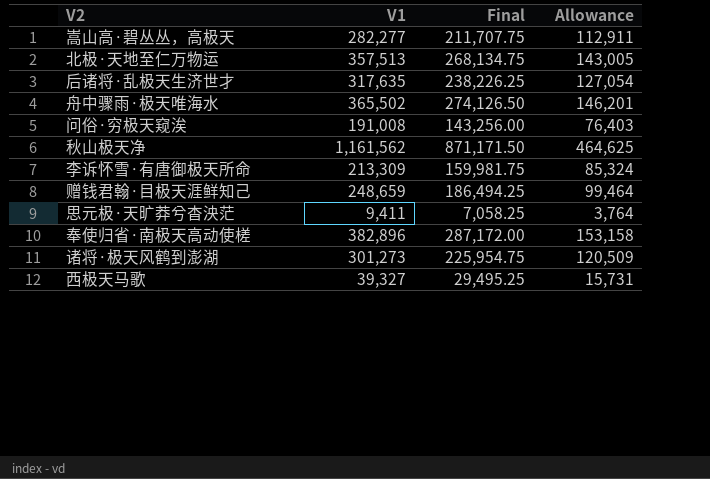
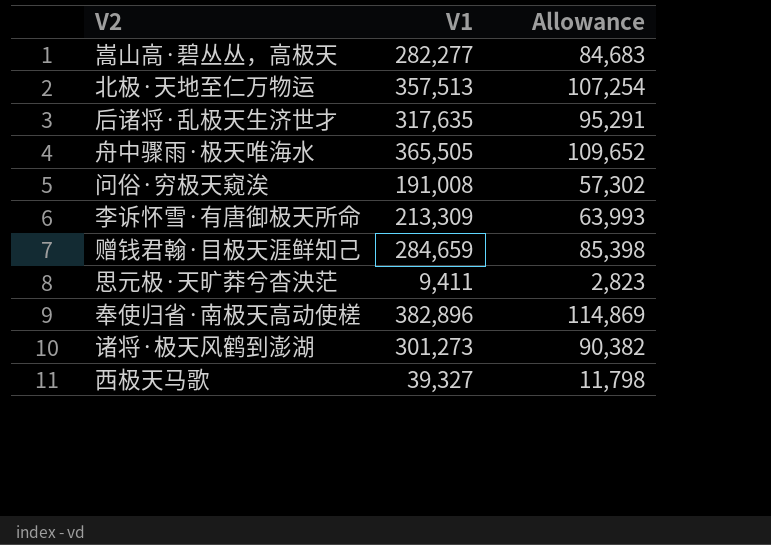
column Final | formula: [V1] * 0.75 -> none
column Allowance | formula: [V1] * 0.4 -> [V1] * 0.3
row 秋山极天净: 1,161,562 | 871,171.50 | 464,625 -> none
舟中骤雨·极天唯海水 | V1: 365,502 -> 365,505
赠钱君翰·目极天涯鲜知己 | V1: 248,659 -> 284,659

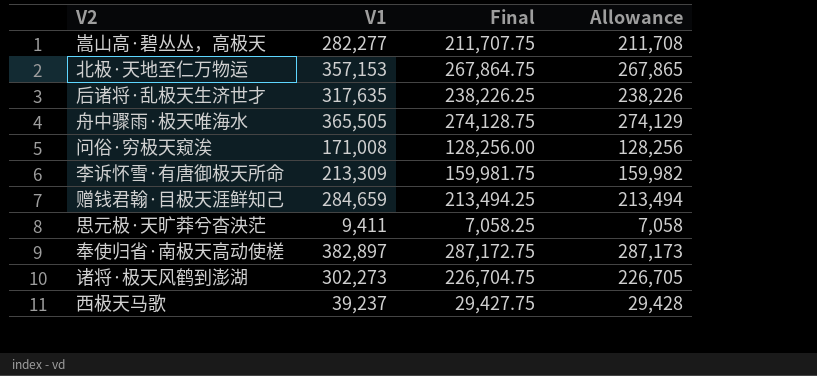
column Final | formula: none -> [V1] * 0.75
column Allowance | formula: [V1] * 0.3 -> [V1] * 0.75
北极·天地至仁万物运 | V1: 357,513 -> 357,153
问俗·穷极天窥涘 | V1: 191,008 -> 171,008
奉使归省·南极天高动使槎 | V1: 382,896 -> 382,897
诸将·极天风鹤到澎湖 | V1: 301,273 -> 302,273
西极天马歌 | V1: 39,327 -> 39,237

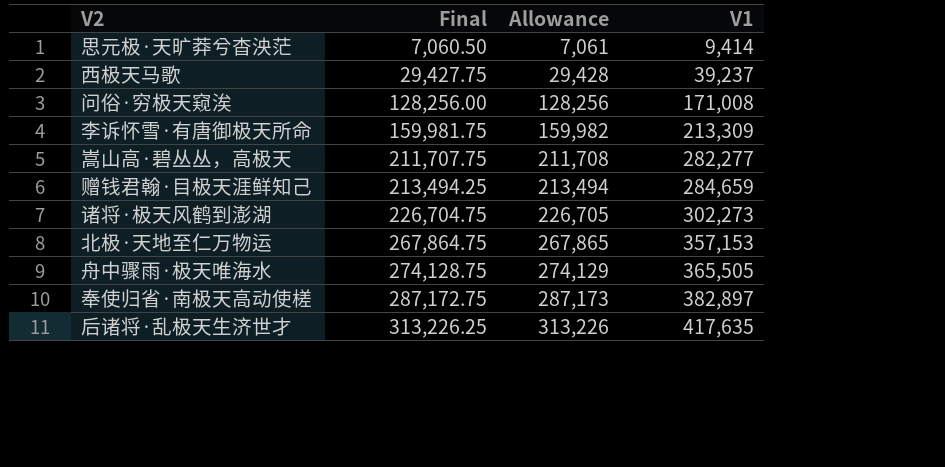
row order: none -> Final ascending
column V1 | position: 2 -> 4
思元极·天旷莽兮杳泱茫 | Final: 7,058.25 -> 7,060.50
思元极·天旷莽兮杳泱茫 | Allowance: 7,058 -> 7,061
思元极·天旷莽兮杳泱茫 | V1: 9,411 -> 9,414
后诸将·乱极天生济世才 | Final: 238,226.25 -> 313,226.25
后诸将·乱极天生济世才 | Allowance: 238,226 -> 313,226
后诸将·乱极天生济世才 | V1: 317,635 -> 417,635

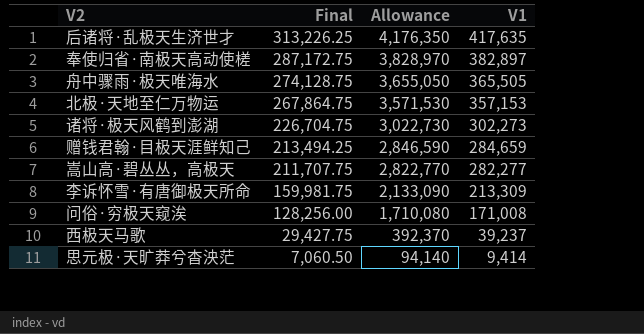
row order: Final ascending -> Final descending
column Allowance | formula: [V1] * 0.75 -> [V1] * 10

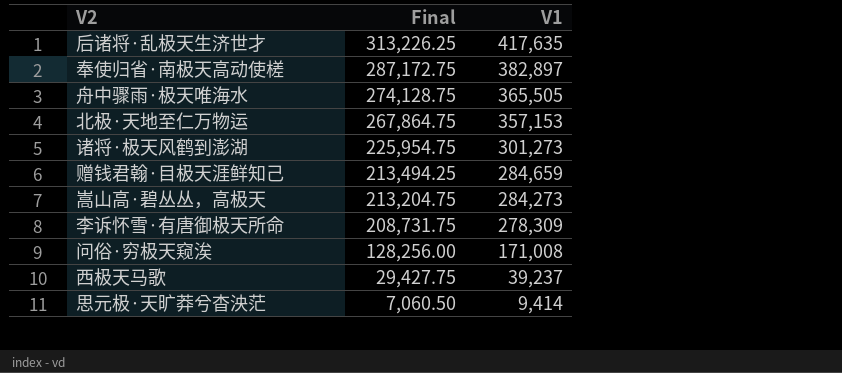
column Allowance | formula: [V1] * 10 -> none
诸将·极天风鹤到澎湖 | Final: 226,704.75 -> 225,954.75
诸将·极天风鹤到澎湖 | V1: 302,273 -> 301,273
嵩山高·碧丛丛，高极天 | Final: 211,707.75 -> 213,204.75
嵩山高·碧丛丛，高极天 | V1: 282,277 -> 284,273
李诉怀雪·有唐御极天所命 | Final: 159,981.75 -> 208,731.75
李诉怀雪·有唐御极天所命 | V1: 213,309 -> 278,309

